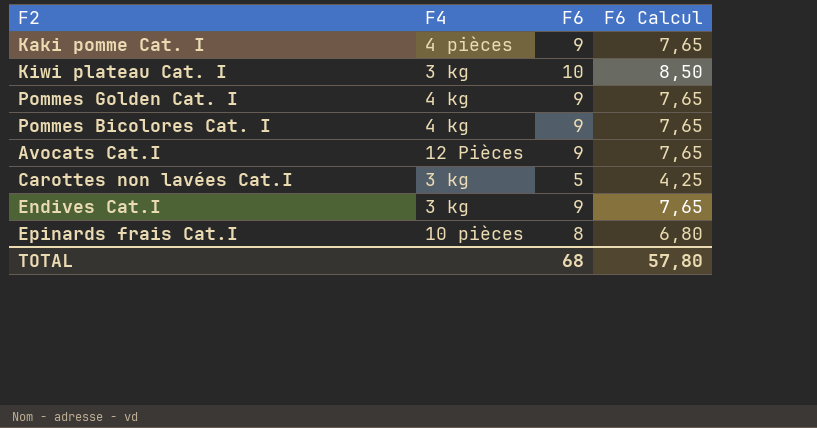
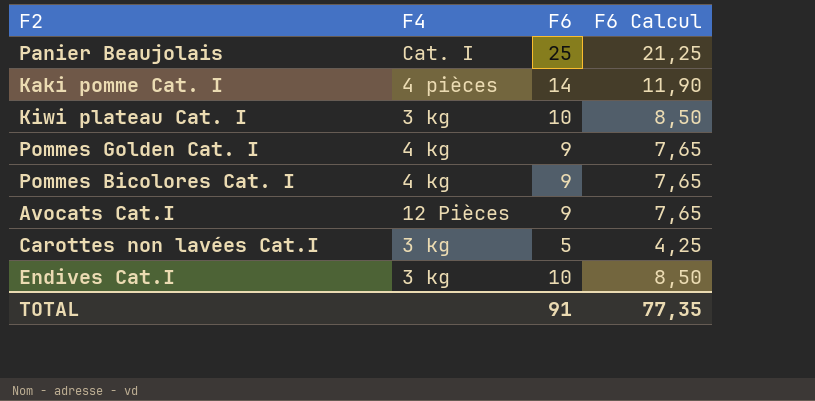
row Epinards frais Cat.I: 10 pièces | 8 | 6,80 -> none
row Panier Beaujolais: none -> Cat. I | 25 | 21,25
Kaki pomme Cat. I | F6: 9 -> 14
Kaki pomme Cat. I | F6 Calcul: 7,65 -> 11,90
Endives Cat.I | F6: 9 -> 10
Endives Cat.I | F6 Calcul: 7,65 -> 8,50
TOTAL | F6: 68 -> 91
TOTAL | F6 Calcul: 57,80 -> 77,35

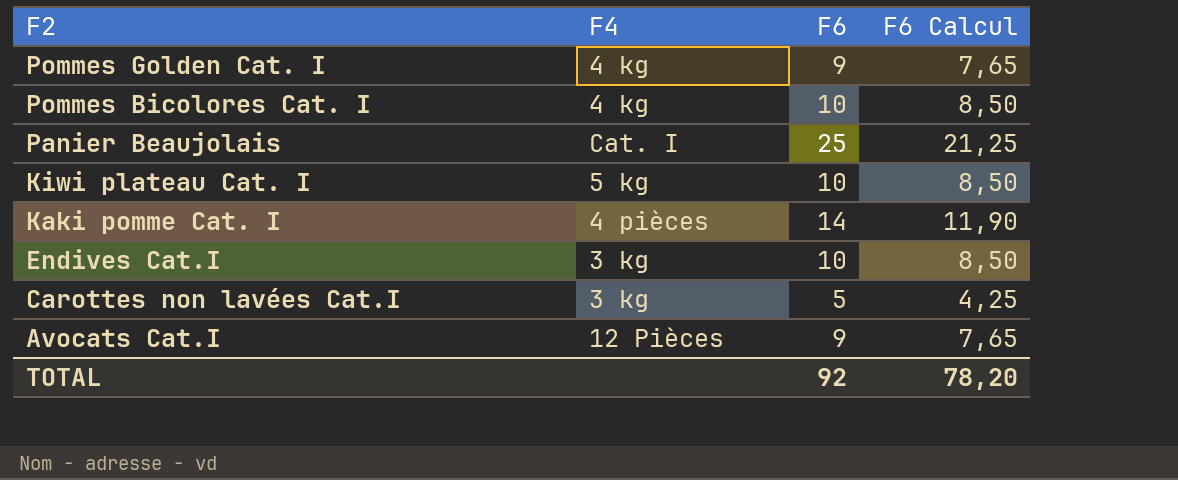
row order: none -> F2 descending
Pommes Bicolores Cat. I | F6: 9 -> 10
Pommes Bicolores Cat. I | F6 Calcul: 7,65 -> 8,50
Kiwi plateau Cat. I | F4: 3 kg -> 5 kg
TOTAL | F6: 91 -> 92
TOTAL | F6 Calcul: 77,35 -> 78,20

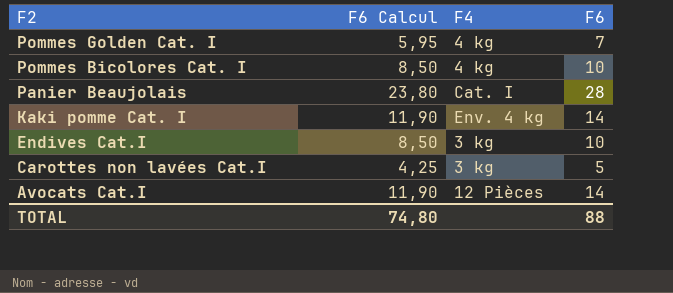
column F6 Calcul | position: 4 -> 2
row Kiwi plateau Cat. I: 5 kg | 10 | 8,50 -> none
Pommes Golden Cat. I | F6 Calcul: 7,65 -> 5,95
Pommes Golden Cat. I | F6: 9 -> 7
Panier Beaujolais | F6 Calcul: 21,25 -> 23,80
Panier Beaujolais | F6: 25 -> 28
Kaki pomme Cat. I | F4: 4 pièces -> Env. 4 kg
Avocats Cat.I | F6 Calcul: 7,65 -> 11,90
Avocats Cat.I | F6: 9 -> 14
TOTAL | F6 Calcul: 78,20 -> 74,80
TOTAL | F6: 92 -> 88

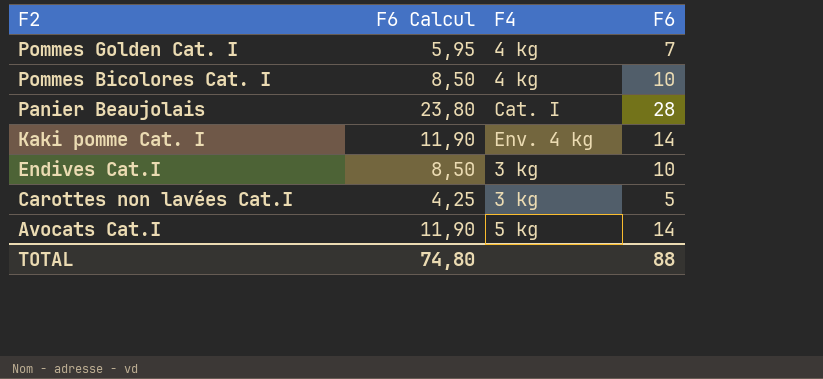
Avocats Cat.I | F4: 12 Pièces -> 5 kg

